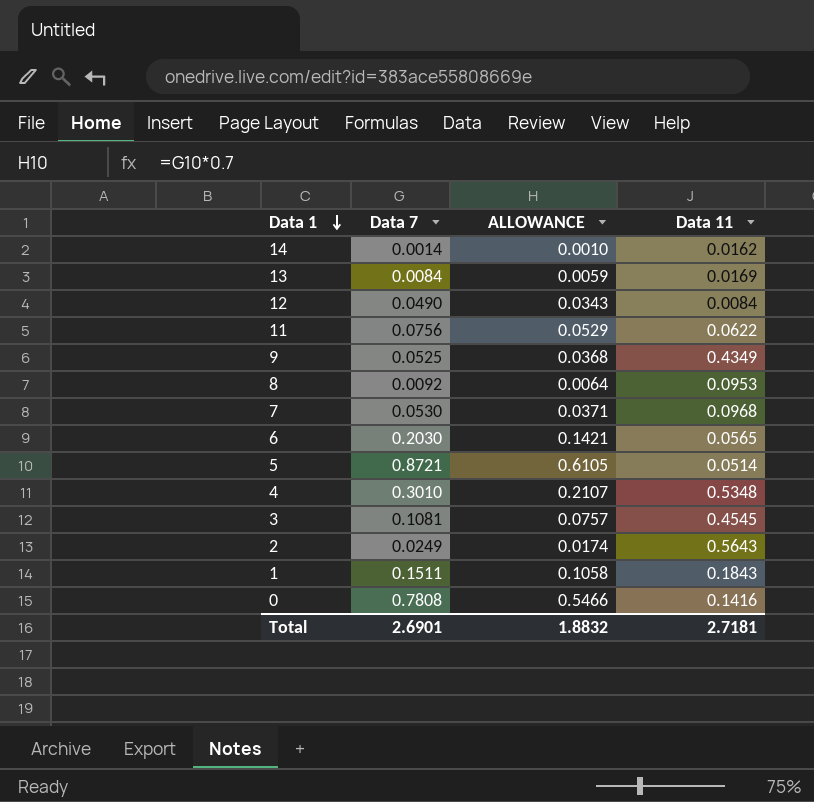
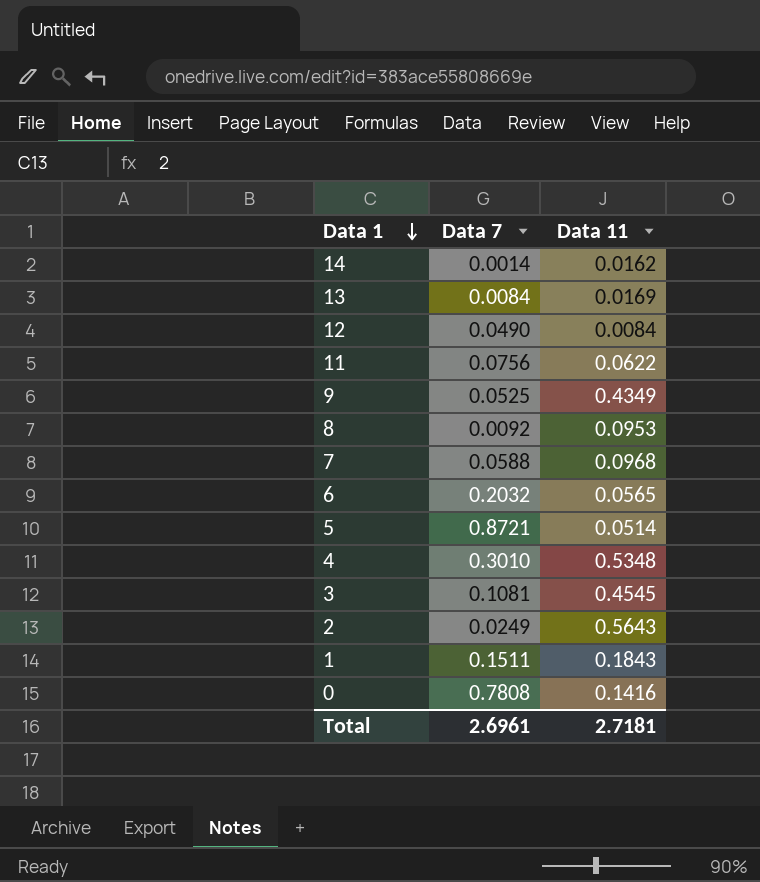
column ALLOWANCE | formula: [Data 7] * 0.7 -> none
7 | Data 7: 0.0530 -> 0.0588
6 | Data 7: 0.2030 -> 0.2032
Total | Data 7: 2.6901 -> 2.6961

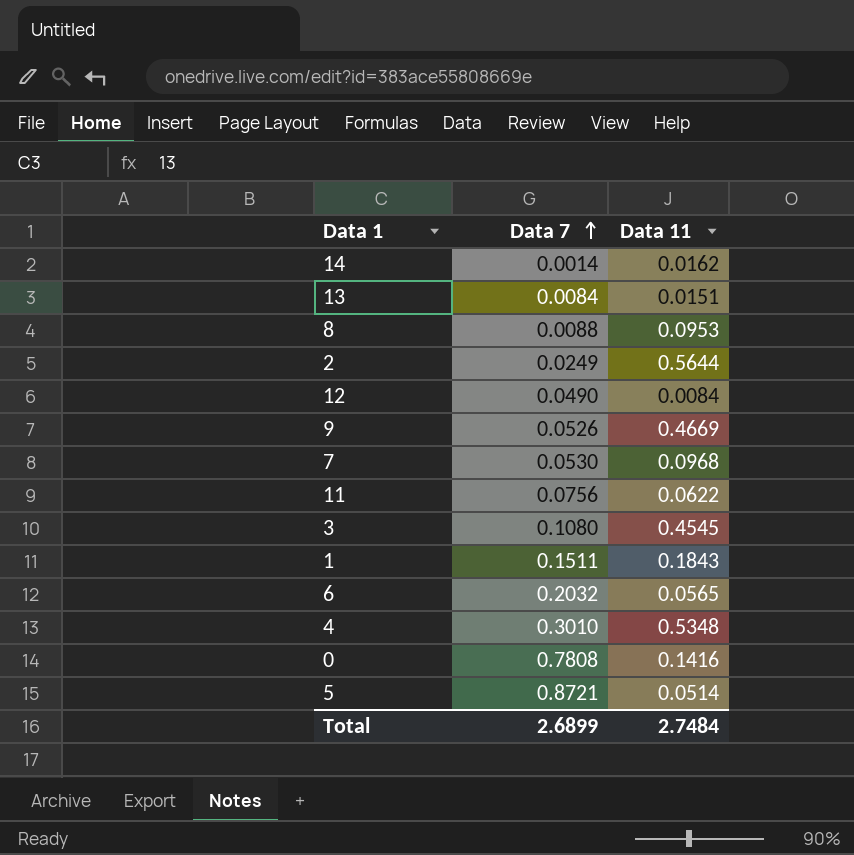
row order: Data 1 descending -> Data 7 ascending
13 | Data 11: 0.0169 -> 0.0151
8 | Data 7: 0.0092 -> 0.0088
2 | Data 11: 0.5643 -> 0.5644
9 | Data 7: 0.0525 -> 0.0526
9 | Data 11: 0.4349 -> 0.4669
7 | Data 7: 0.0588 -> 0.0530
3 | Data 7: 0.1081 -> 0.1080
Total | Data 7: 2.6961 -> 2.6899
Total | Data 11: 2.7181 -> 2.7484

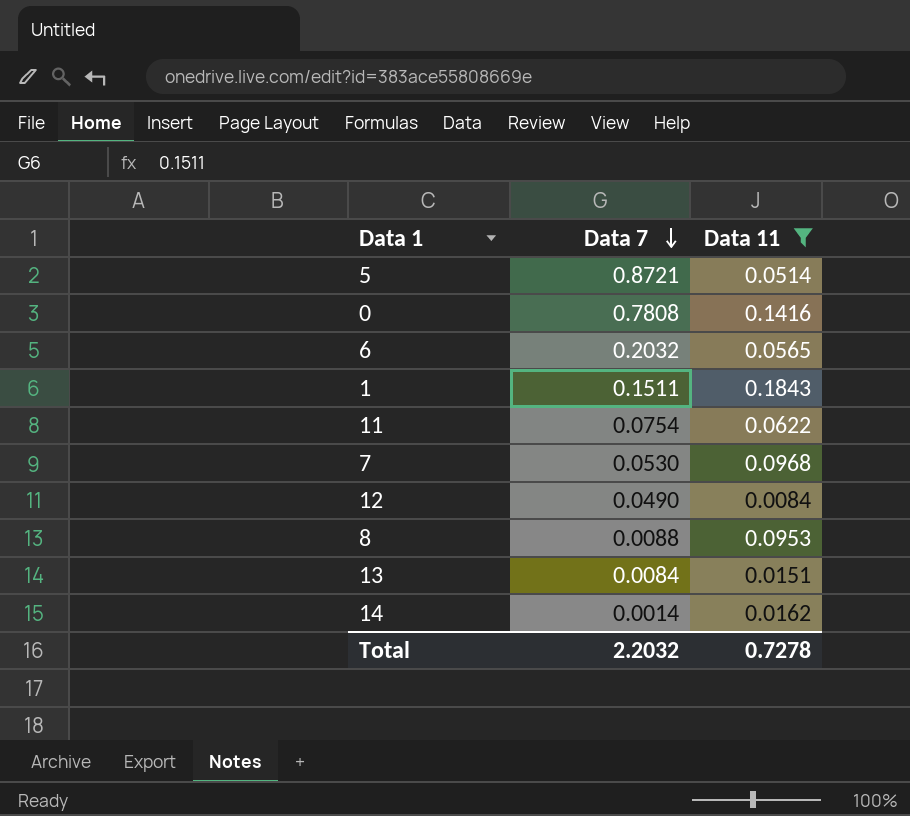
filter: none -> Data 11 <= 0.1843
row order: Data 7 ascending -> Data 7 descending
11 | Data 7: 0.0756 -> 0.0754
Total | Data 7: 2.6899 -> 2.2032
Total | Data 11: 2.7484 -> 0.7278

